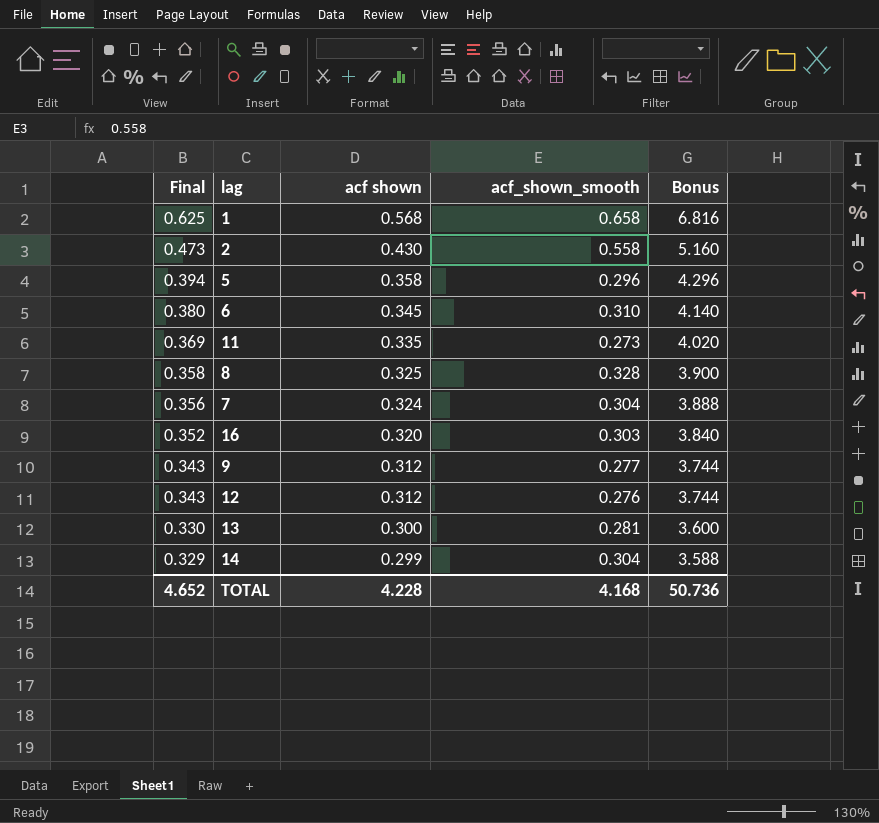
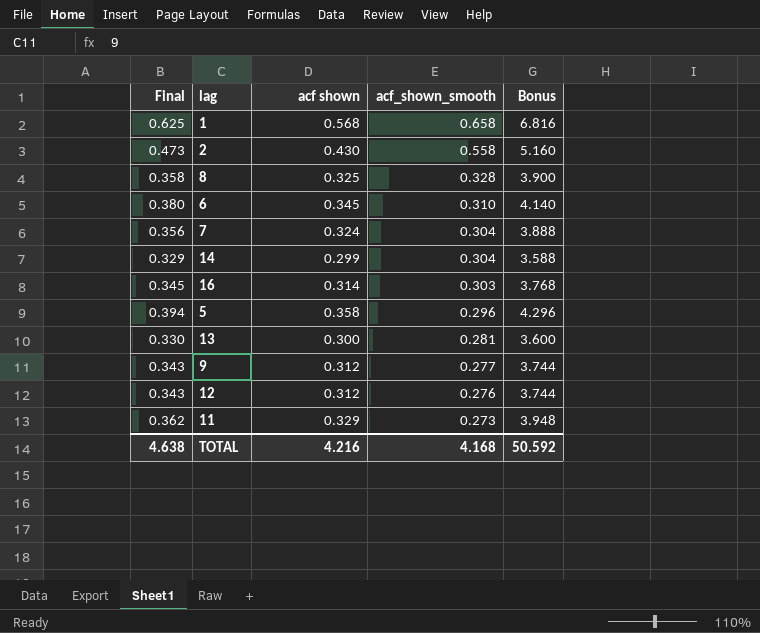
row order: Final descending -> acf_shown_smooth descending
16 | Final: 0.352 -> 0.345
16 | acf shown: 0.320 -> 0.314
16 | Bonus: 3.840 -> 3.768
11 | Final: 0.369 -> 0.362
11 | acf shown: 0.335 -> 0.329
11 | Bonus: 4.020 -> 3.948
TOTAL | Final: 4.652 -> 4.638
TOTAL | acf shown: 4.228 -> 4.216
TOTAL | Bonus: 50.736 -> 50.592

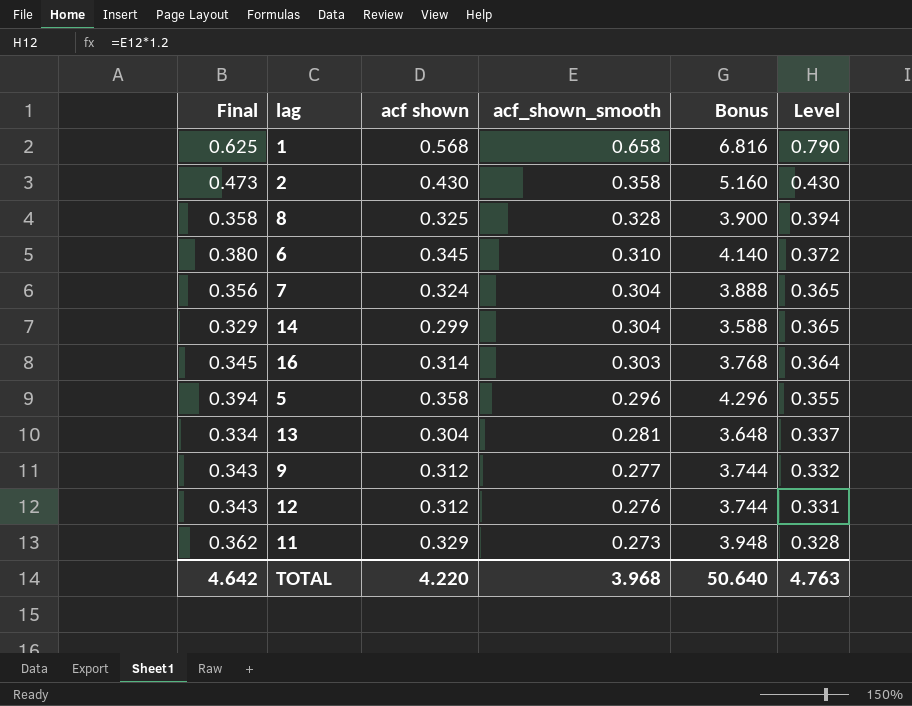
column Level | formula: none -> [acf_shown_smooth] * 1.2
2 | acf_shown_smooth: 0.558 -> 0.358
13 | Final: 0.330 -> 0.334
13 | acf shown: 0.300 -> 0.304
13 | Bonus: 3.600 -> 3.648
TOTAL | Final: 4.638 -> 4.642
TOTAL | acf shown: 4.216 -> 4.220
TOTAL | acf_shown_smooth: 4.168 -> 3.968
TOTAL | Bonus: 50.592 -> 50.640

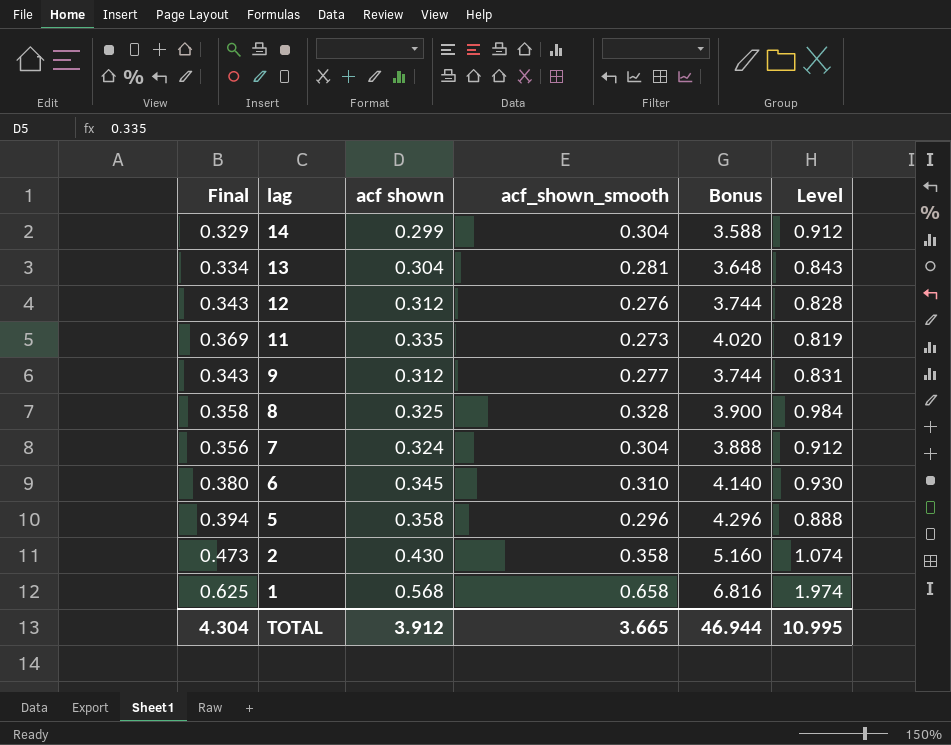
row order: acf_shown_smooth descending -> lag descending
column Level | formula: [acf_shown_smooth] * 1.2 -> [acf_shown_smooth] * 3
row 16: 0.345 | 0.314 | 0.303 | 3.768 | 0.364 -> none
11 | Final: 0.362 -> 0.369
11 | acf shown: 0.329 -> 0.335
11 | Bonus: 3.948 -> 4.020
TOTAL | Final: 4.642 -> 4.304
TOTAL | acf shown: 4.220 -> 3.912
TOTAL | acf_shown_smooth: 3.968 -> 3.665
TOTAL | Bonus: 50.640 -> 46.944
TOTAL | Level: 4.763 -> 10.995

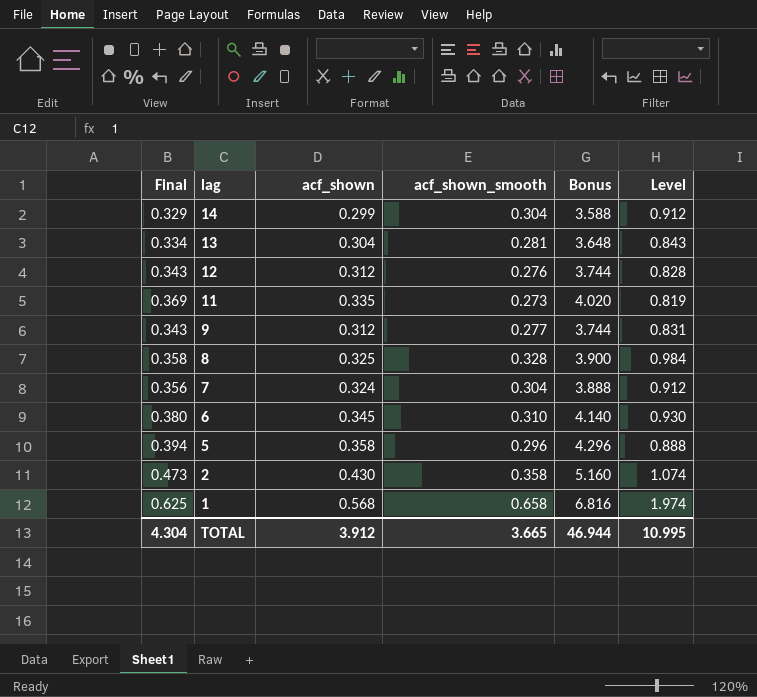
column name: acf shown -> acf_shown

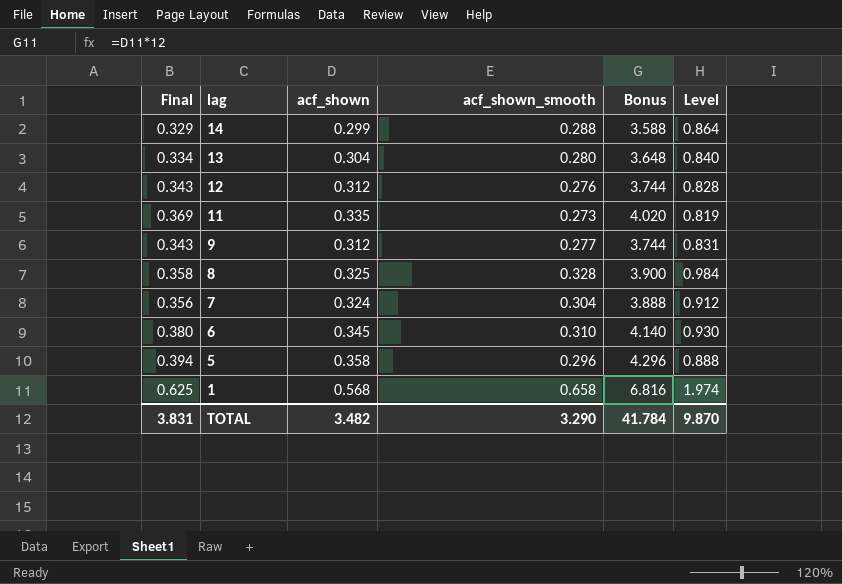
row 2: 0.473 | 0.430 | 0.358 | 5.160 | 1.074 -> none
14 | acf_shown_smooth: 0.304 -> 0.288
14 | Level: 0.912 -> 0.864
13 | acf_shown_smooth: 0.281 -> 0.280
13 | Level: 0.843 -> 0.840
TOTAL | Final: 4.304 -> 3.831
TOTAL | acf_shown: 3.912 -> 3.482
TOTAL | acf_shown_smooth: 3.665 -> 3.290
TOTAL | Bonus: 46.944 -> 41.784
TOTAL | Level: 10.995 -> 9.870

